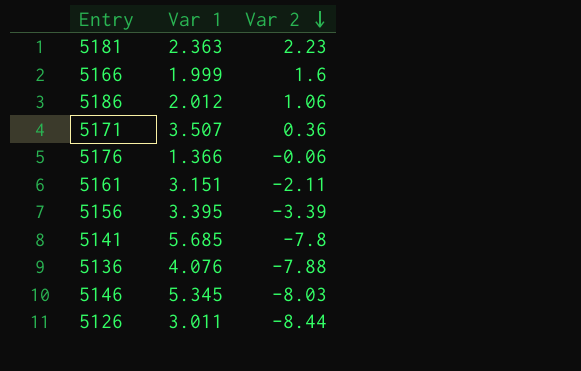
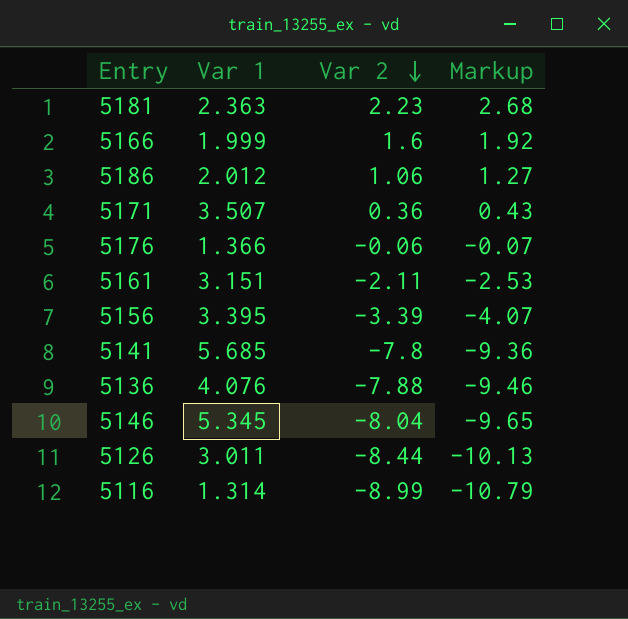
column Markup | formula: none -> [Var 2] * 1.2
5146 | Var 2: -8.03 -> -8.04
row 5116: none -> 1.314 | -8.99 | -10.79

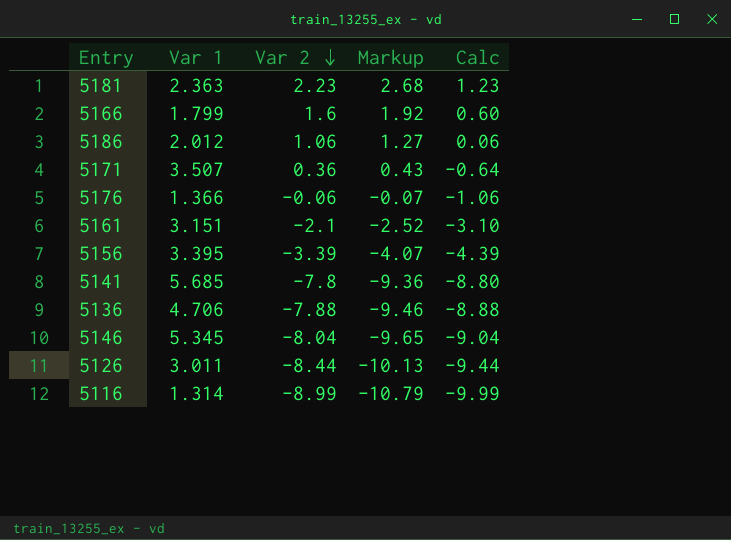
column Calc | formula: none -> [Var 2] - 1
5166 | Var 1: 1.999 -> 1.799
5161 | Var 2: -2.11 -> -2.1
5161 | Markup: -2.53 -> -2.52
5136 | Var 1: 4.076 -> 4.706

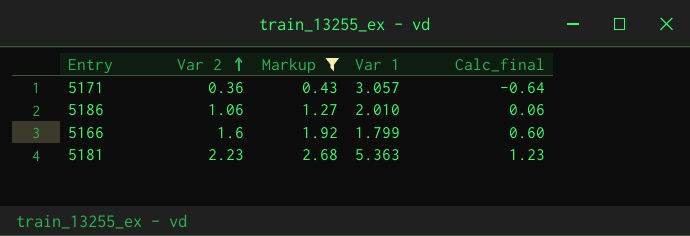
filter: none -> Markup >= 0.43
row order: Var 2 descending -> Var 2 ascending
column Var 1 | position: 2 -> 4
column name: Calc -> Calc_final
5171 | Var 1: 3.507 -> 3.057
5186 | Var 1: 2.012 -> 2.010
5181 | Var 1: 2.363 -> 5.363

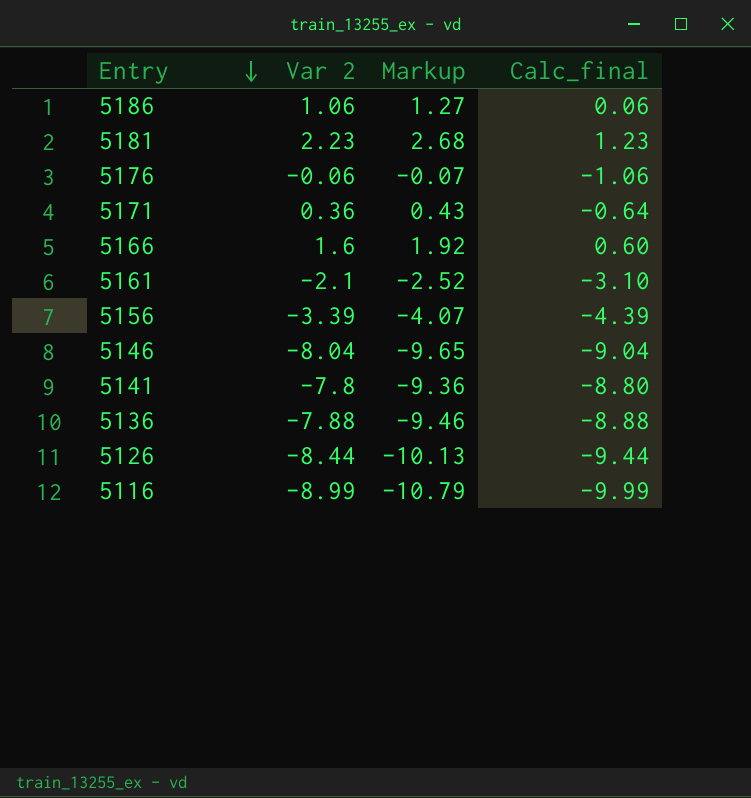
filter: Markup >= 0.43 -> none
row order: Var 2 ascending -> Entry descending
column Var 1 | position: 4 -> none

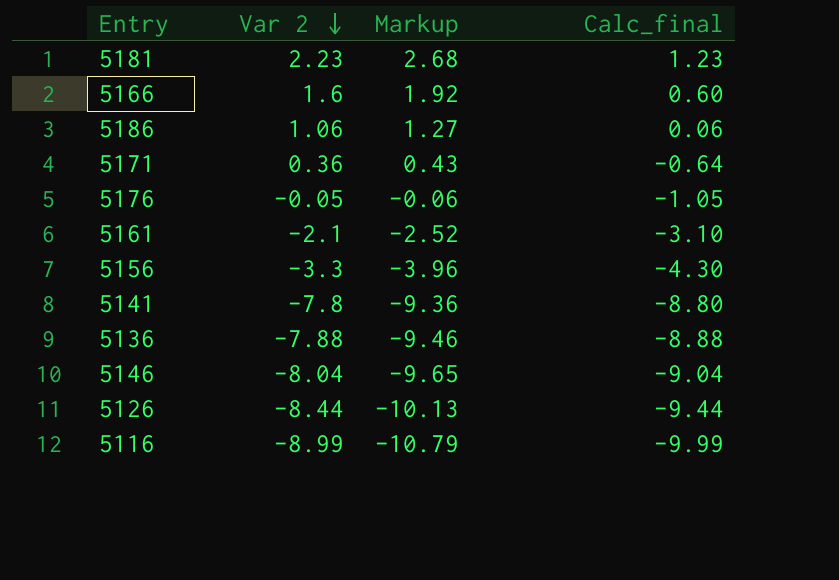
row order: Entry descending -> Var 2 descending
5176 | Var 2: -0.06 -> -0.05
5176 | Markup: -0.07 -> -0.06
5176 | Calc_final: -1.06 -> -1.05
5156 | Var 2: -3.39 -> -3.3
5156 | Markup: -4.07 -> -3.96
5156 | Calc_final: -4.39 -> -4.30

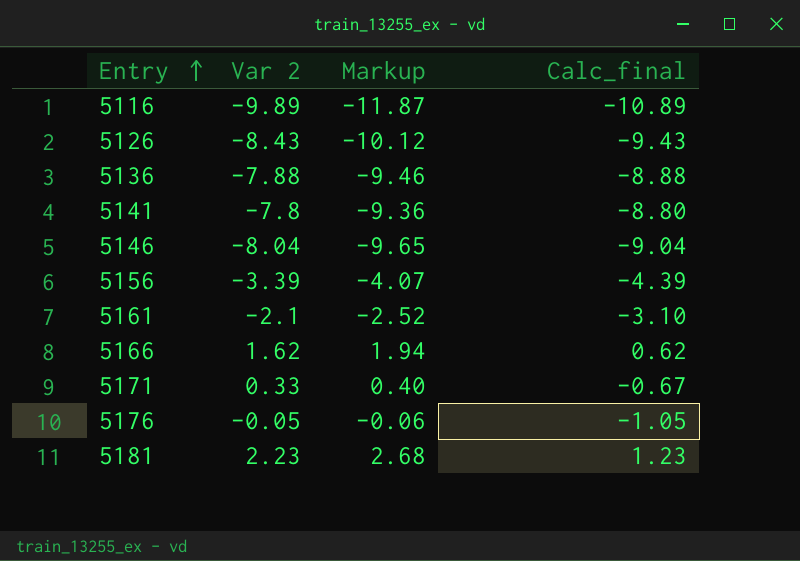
row order: Var 2 descending -> Entry ascending
row 5186: 1.06 | 1.27 | 0.06 -> none
5116 | Var 2: -8.99 -> -9.89
5116 | Markup: -10.79 -> -11.87
5116 | Calc_final: -9.99 -> -10.89
5126 | Var 2: -8.44 -> -8.43
5126 | Markup: -10.13 -> -10.12
5126 | Calc_final: -9.44 -> -9.43
5156 | Var 2: -3.3 -> -3.39
5156 | Markup: -3.96 -> -4.07
5156 | Calc_final: -4.30 -> -4.39
5166 | Var 2: 1.6 -> 1.62
5166 | Markup: 1.92 -> 1.94
5166 | Calc_final: 0.60 -> 0.62
5171 | Var 2: 0.36 -> 0.33
5171 | Markup: 0.43 -> 0.40
5171 | Calc_final: -0.64 -> -0.67

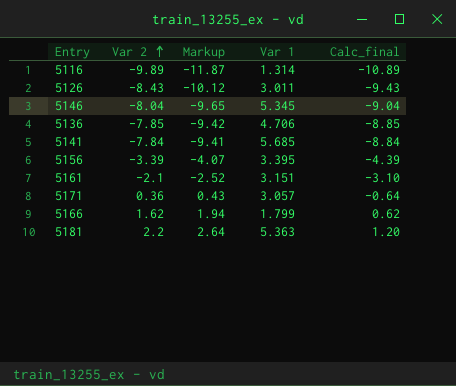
row order: Entry ascending -> Var 2 ascending
column Var 1 | position: none -> 4
row 5176: -0.05 | -0.06 | -1.05 -> none
5136 | Var 2: -7.88 -> -7.85
5136 | Markup: -9.46 -> -9.42
5136 | Calc_final: -8.88 -> -8.85
5141 | Var 2: -7.8 -> -7.84
5141 | Markup: -9.36 -> -9.41
5141 | Calc_final: -8.80 -> -8.84
5171 | Var 2: 0.33 -> 0.36
5171 | Markup: 0.40 -> 0.43
5171 | Calc_final: -0.67 -> -0.64
5181 | Var 2: 2.23 -> 2.2
5181 | Markup: 2.68 -> 2.64
5181 | Calc_final: 1.23 -> 1.20

